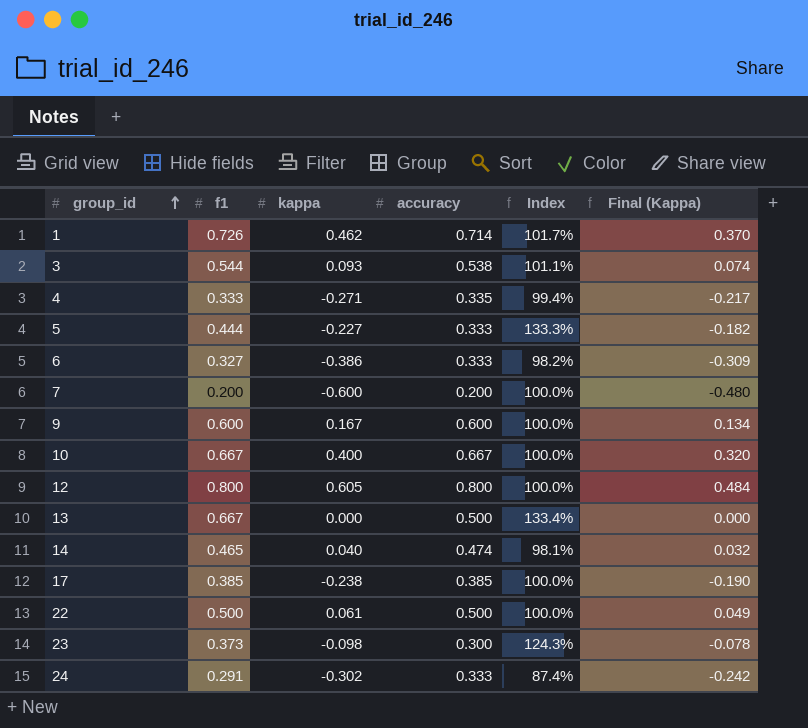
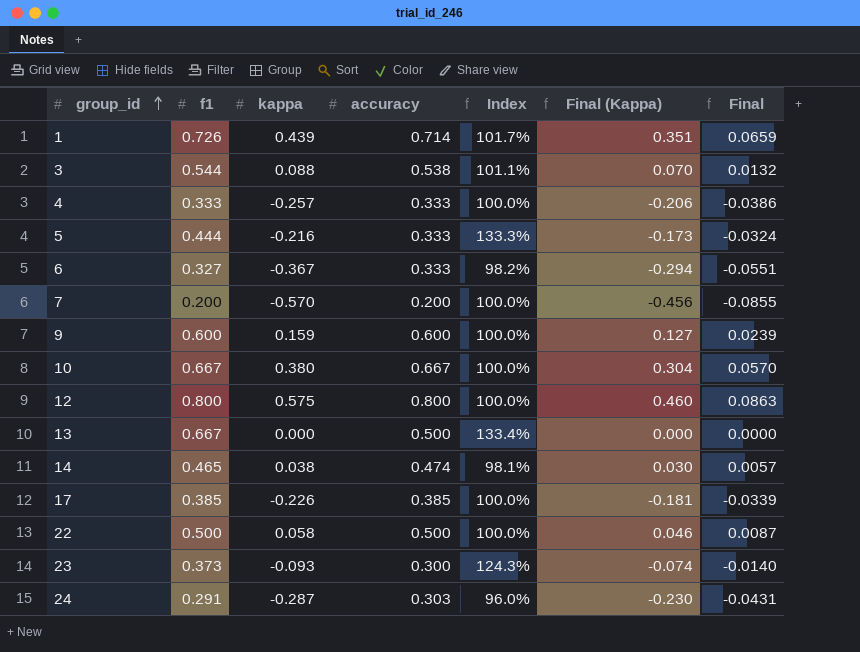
column Final | formula: none -> [kappa] * 0.15
1 | kappa: 0.462 -> 0.439
1 | Final (Kappa): 0.370 -> 0.351
3 | kappa: 0.093 -> 0.088
3 | Final (Kappa): 0.074 -> 0.070
4 | kappa: -0.271 -> -0.257
4 | accuracy: 0.335 -> 0.333
4 | Index: 99.4% -> 100.0%
4 | Final (Kappa): -0.217 -> -0.206
5 | kappa: -0.227 -> -0.216
5 | Final (Kappa): -0.182 -> -0.173
6 | kappa: -0.386 -> -0.367
6 | Final (Kappa): -0.309 -> -0.294
7 | kappa: -0.600 -> -0.570
7 | Final (Kappa): -0.480 -> -0.456
9 | kappa: 0.167 -> 0.159
9 | Final (Kappa): 0.134 -> 0.127
10 | kappa: 0.400 -> 0.380
10 | Final (Kappa): 0.320 -> 0.304
12 | kappa: 0.605 -> 0.575
12 | Final (Kappa): 0.484 -> 0.460
14 | kappa: 0.040 -> 0.038
14 | Final (Kappa): 0.032 -> 0.030
17 | kappa: -0.238 -> -0.226
17 | Final (Kappa): -0.190 -> -0.181
22 | kappa: 0.061 -> 0.058
22 | Final (Kappa): 0.049 -> 0.046
23 | kappa: -0.098 -> -0.093
23 | Final (Kappa): -0.078 -> -0.074
24 | kappa: -0.302 -> -0.287
24 | accuracy: 0.333 -> 0.303
24 | Index: 87.4% -> 96.0%
24 | Final (Kappa): -0.242 -> -0.230

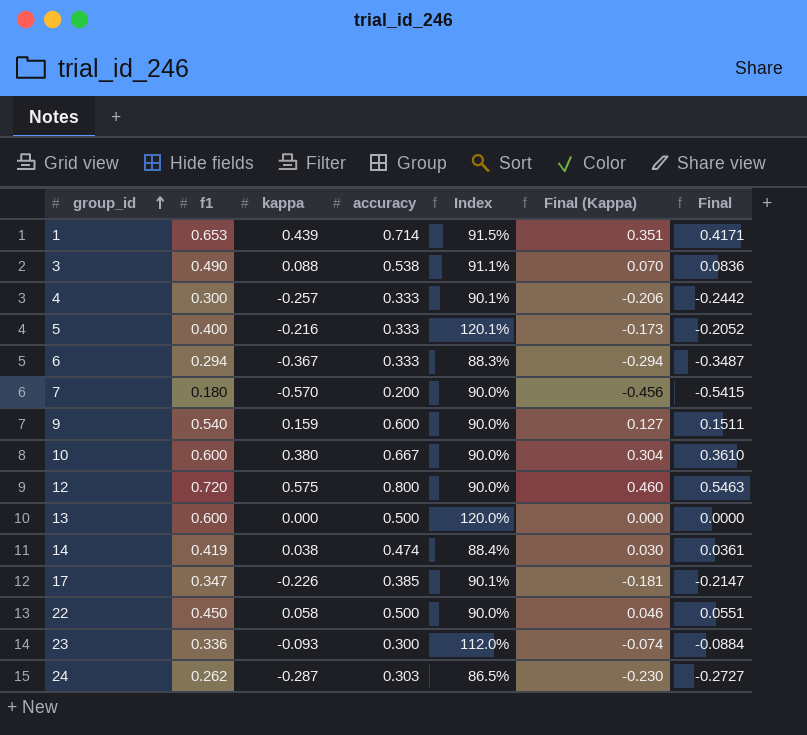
column Final | formula: [kappa] * 0.15 -> [kappa] * 0.95
1 | f1: 0.726 -> 0.653
1 | Index: 101.7% -> 91.5%
3 | f1: 0.544 -> 0.490
3 | Index: 101.1% -> 91.1%
4 | f1: 0.333 -> 0.300
4 | Index: 100.0% -> 90.1%
5 | f1: 0.444 -> 0.400
5 | Index: 133.3% -> 120.1%
6 | f1: 0.327 -> 0.294
6 | Index: 98.2% -> 88.3%
7 | f1: 0.200 -> 0.180
7 | Index: 100.0% -> 90.0%
9 | f1: 0.600 -> 0.540
9 | Index: 100.0% -> 90.0%
10 | f1: 0.667 -> 0.600
10 | Index: 100.0% -> 90.0%
12 | f1: 0.800 -> 0.720
12 | Index: 100.0% -> 90.0%
13 | f1: 0.667 -> 0.600
13 | Index: 133.4% -> 120.0%
14 | f1: 0.465 -> 0.419
14 | Index: 98.1% -> 88.4%
17 | f1: 0.385 -> 0.347
17 | Index: 100.0% -> 90.1%
22 | f1: 0.500 -> 0.450
22 | Index: 100.0% -> 90.0%
23 | f1: 0.373 -> 0.336
23 | Index: 124.3% -> 112.0%
24 | f1: 0.291 -> 0.262
24 | Index: 96.0% -> 86.5%

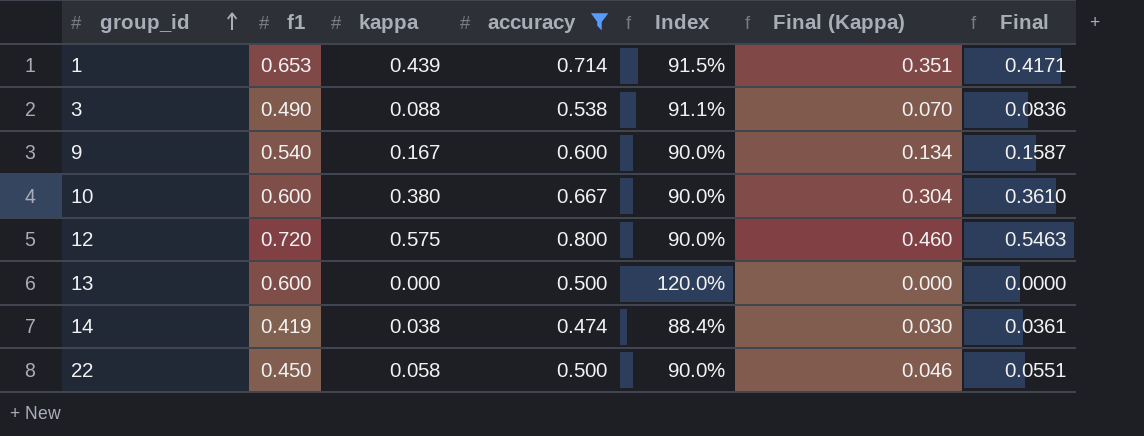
filter: none -> accuracy >= 0.474
9 | kappa: 0.159 -> 0.167
9 | Final (Kappa): 0.127 -> 0.134
9 | Final: 0.1511 -> 0.1587

